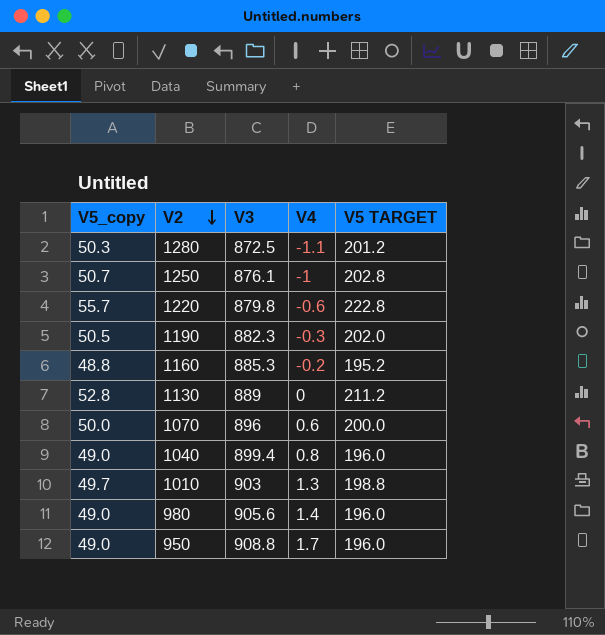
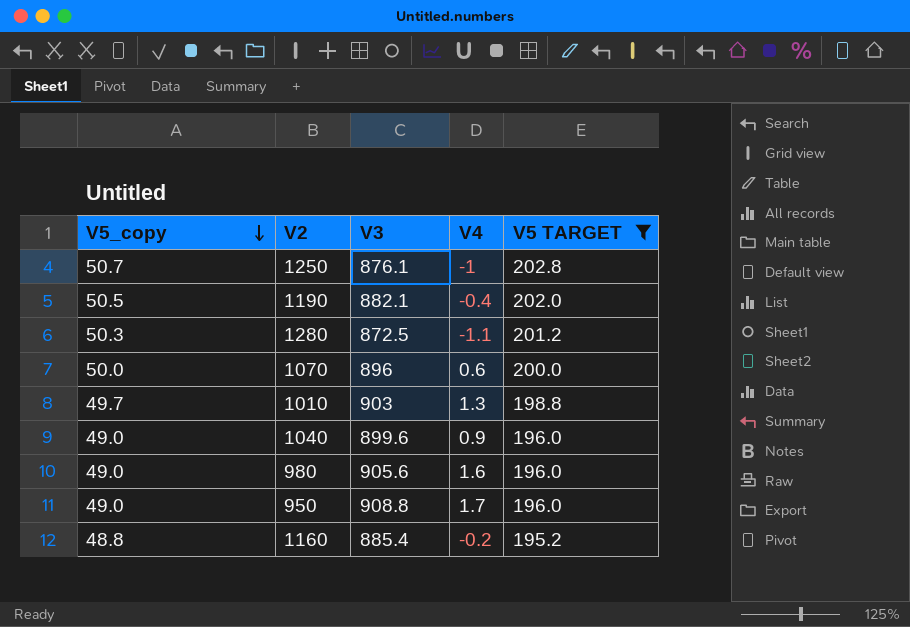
filter: none -> V5 TARGET <= 202.8
row order: V2 descending -> V5_copy descending
1190 | V3: 882.3 -> 882.1
1190 | V4: -0.3 -> -0.4
1040 | V3: 899.4 -> 899.6
1040 | V4: 0.8 -> 0.9
980 | V4: 1.4 -> 1.6
1160 | V3: 885.3 -> 885.4

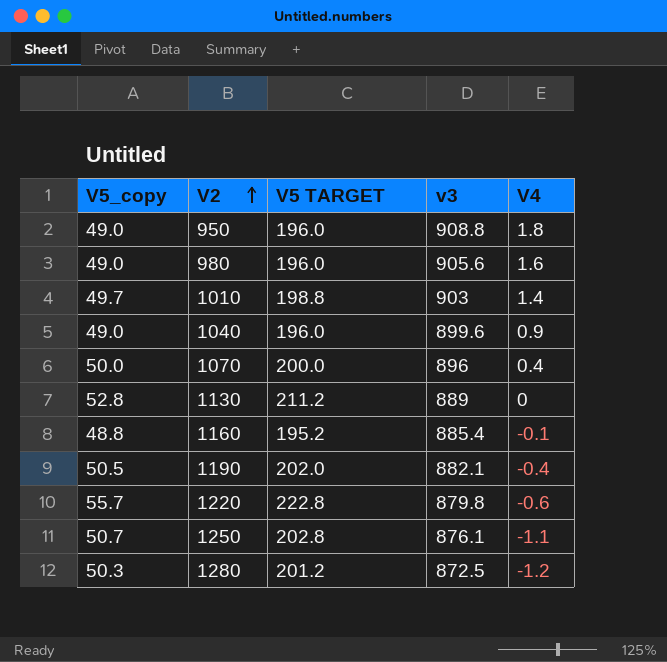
filter: V5 TARGET <= 202.8 -> none
row order: V5_copy descending -> V2 ascending
column V5 TARGET | position: 5 -> 3
column name: V3 -> v3
950 | V4: 1.7 -> 1.8
1010 | V4: 1.3 -> 1.4
1070 | V4: 0.6 -> 0.4
1160 | V4: -0.2 -> -0.1
1250 | V4: -1 -> -1.1
1280 | V4: -1.1 -> -1.2

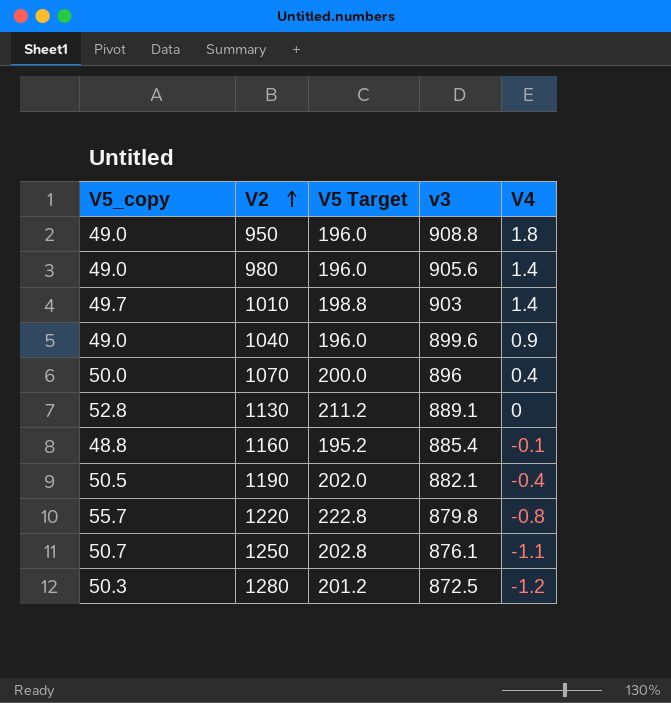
column name: V5 TARGET -> V5 Target
980 | V4: 1.6 -> 1.4
1130 | v3: 889 -> 889.1
1220 | V4: -0.6 -> -0.8

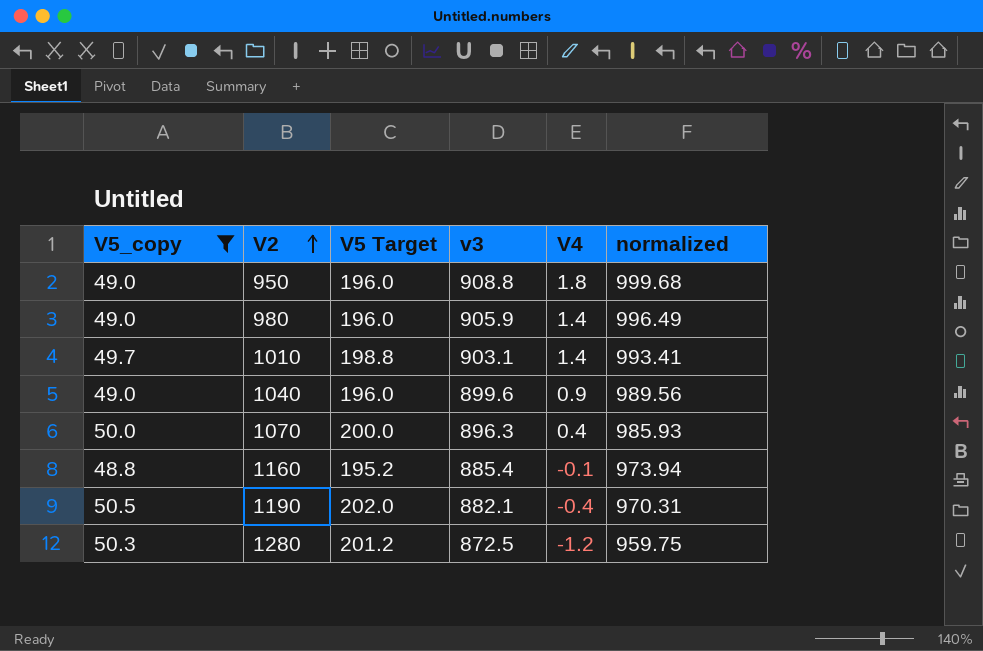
filter: none -> V5_copy <= 50.5
column normalized | formula: none -> [v3] * 1.1
980 | v3: 905.6 -> 905.9
1010 | v3: 903 -> 903.1
1070 | v3: 896 -> 896.3

